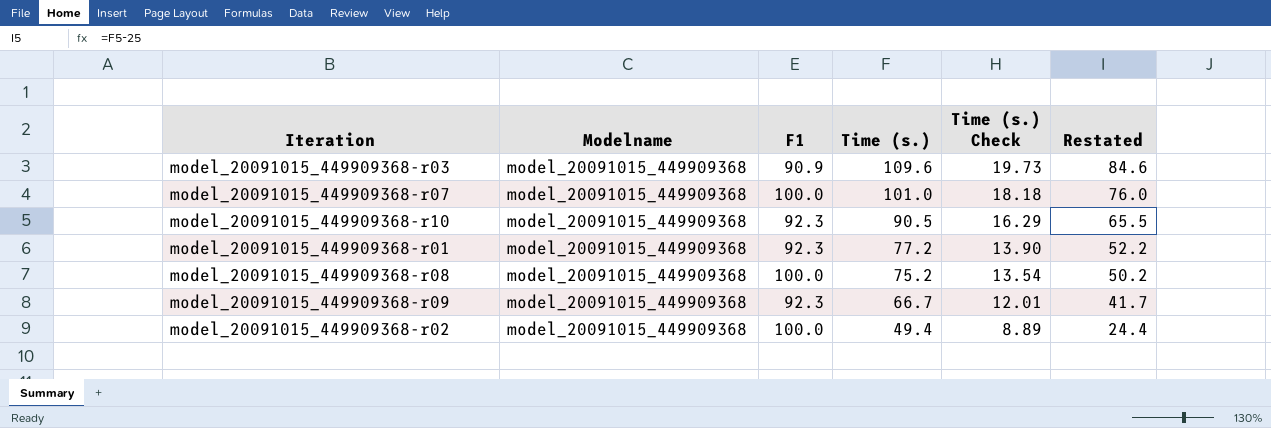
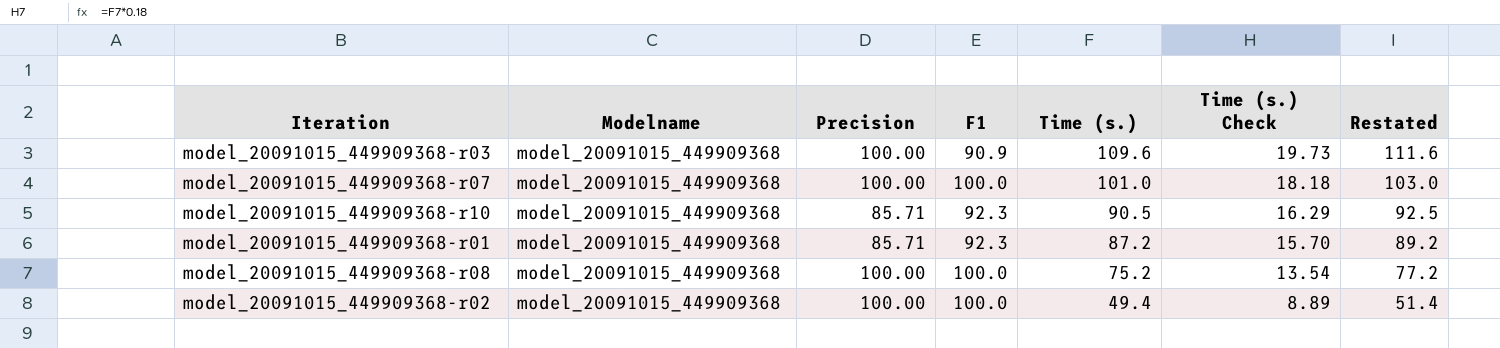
column Precision | position: none -> 3
column Restated | formula: [Time (s.)] - 25 -> [Time (s.)] + 2
row model_20091015_449909368-r09: model_20091015_449909368 | 92.3 | 66.7 | 12.01 | 41.7 -> none
model_20091015_449909368-r01 | Time (s.): 77.2 -> 87.2
model_20091015_449909368-r01 | Time (s.) Check: 13.90 -> 15.70

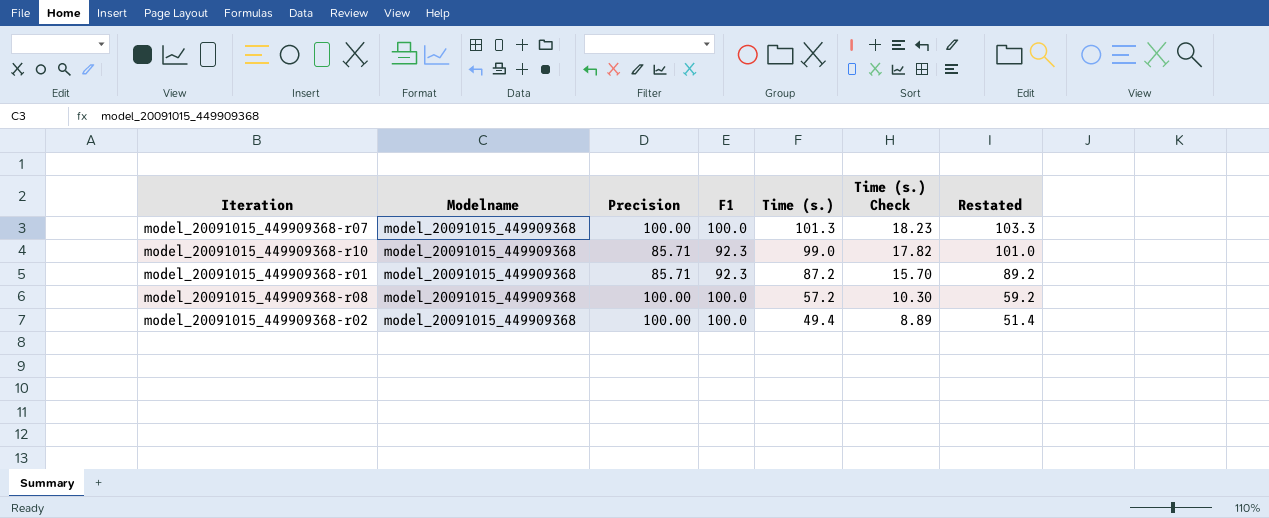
row model_20091015_449909368-r03: model_20091015_449909368 | 100.00 | 90.9 | 109.6 | 19.73 | 111.6 -> none
model_20091015_449909368-r07 | Time (s.): 101.0 -> 101.3
model_20091015_449909368-r07 | Time (s.) Check: 18.18 -> 18.23
model_20091015_449909368-r07 | Restated: 103.0 -> 103.3
model_20091015_449909368-r10 | Time (s.): 90.5 -> 99.0
model_20091015_449909368-r10 | Time (s.) Check: 16.29 -> 17.82
model_20091015_449909368-r10 | Restated: 92.5 -> 101.0
model_20091015_449909368-r08 | Time (s.): 75.2 -> 57.2
model_20091015_449909368-r08 | Time (s.) Check: 13.54 -> 10.30
model_20091015_449909368-r08 | Restated: 77.2 -> 59.2

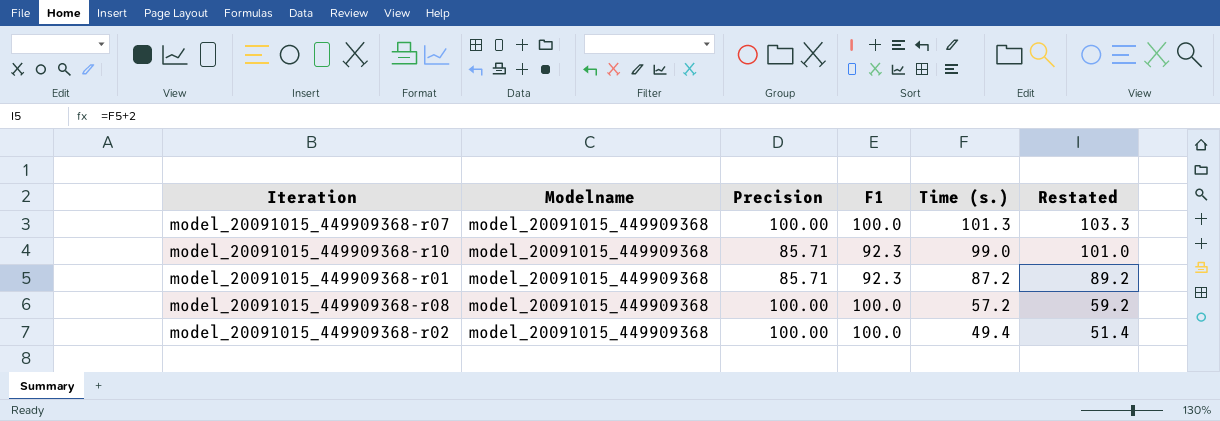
column Time (s.) Check | formula: [Time (s.)] * 0.18 -> none

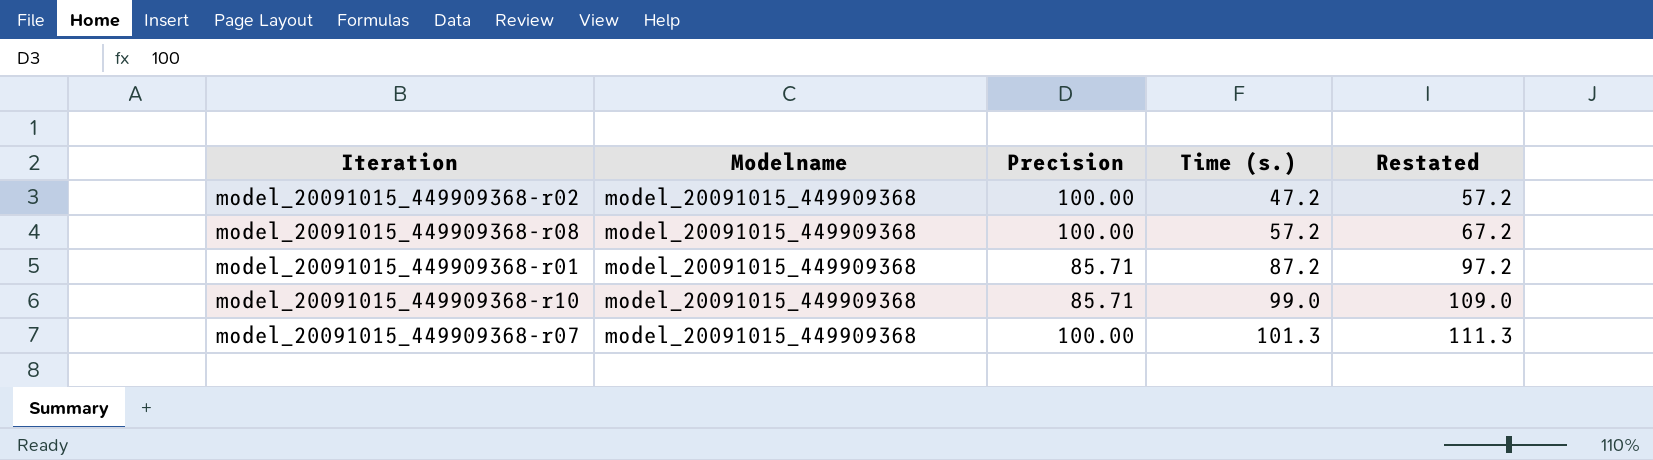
row order: Time (s.) descending -> Time (s.) ascending
column F1 | position: 4 -> none
column Restated | formula: [Time (s.)] + 2 -> [Time (s.)] + 10
model_20091015_449909368-r02 | Time (s.): 49.4 -> 47.2

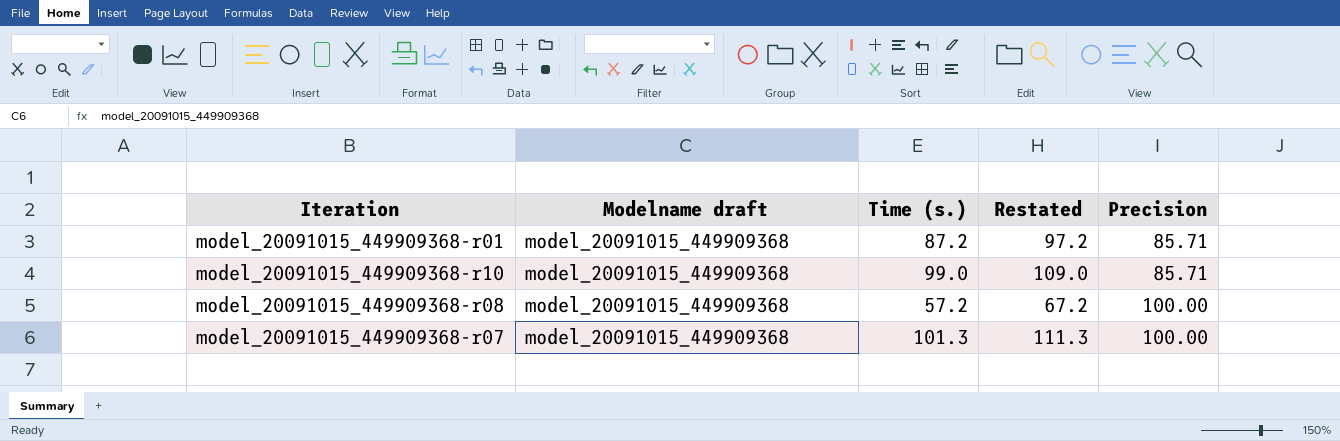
row order: Time (s.) ascending -> Precision ascending
column name: Modelname -> Modelname draft
column Precision | position: 3 -> 5
row model_20091015_449909368-r02: model_20091015_449909368 | 100.00 | 47.2 | 57.2 -> none

